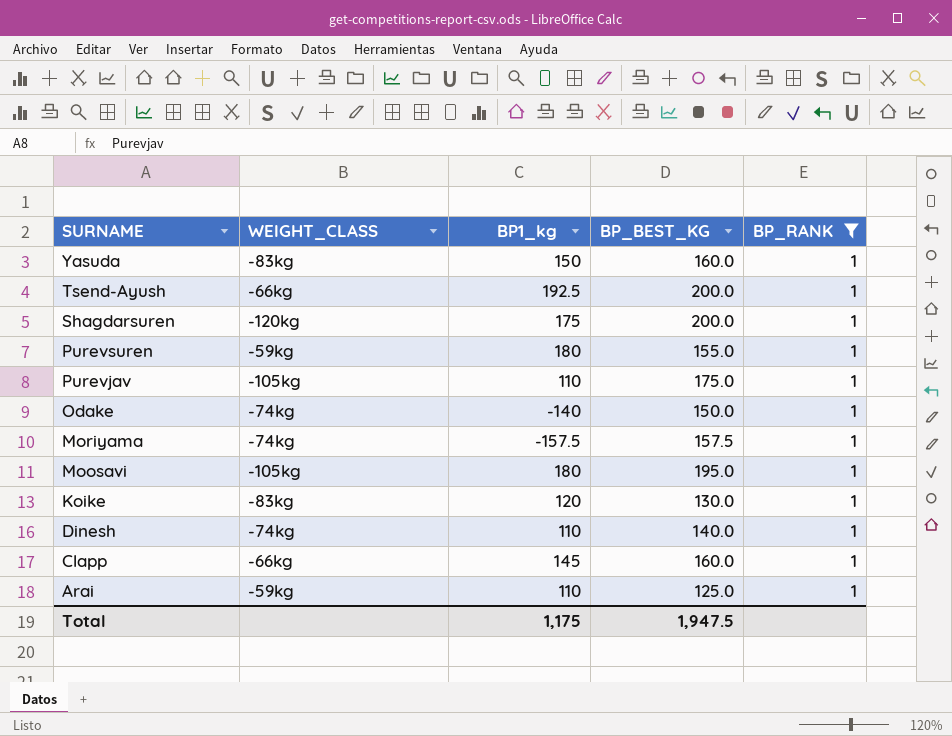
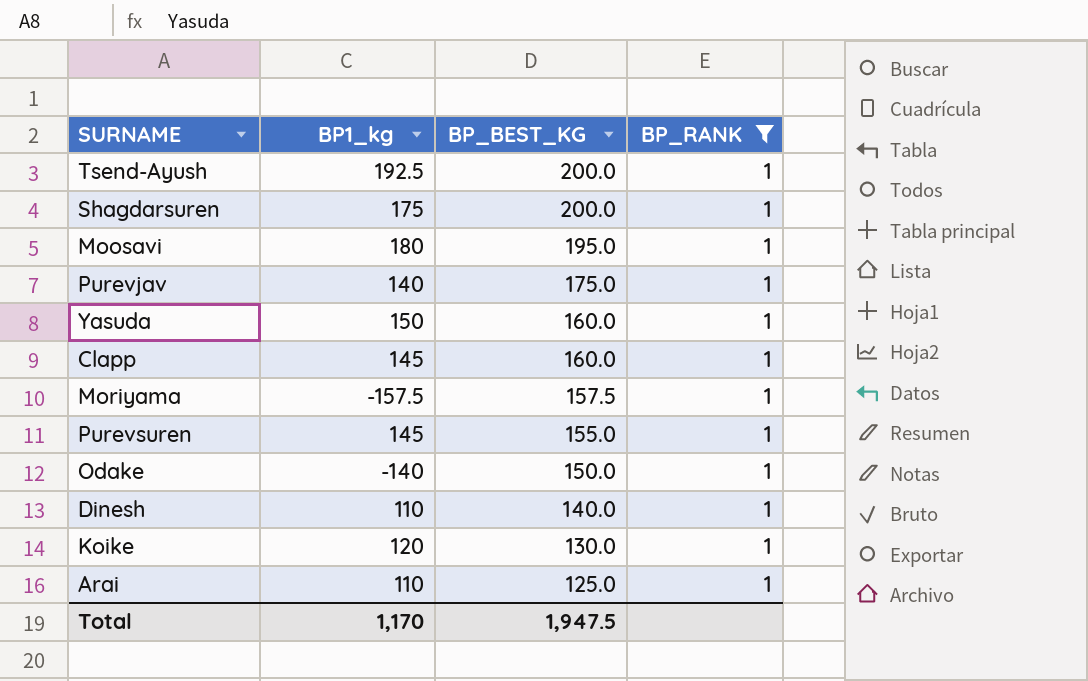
row order: SURNAME descending -> BP_BEST_KG descending
column WEIGHT_CLASS | position: 2 -> none
Purevjav | BP1_kg: 110 -> 140
Purevsuren | BP1_kg: 180 -> 145
Total | BP1_kg: 1,175 -> 1,170

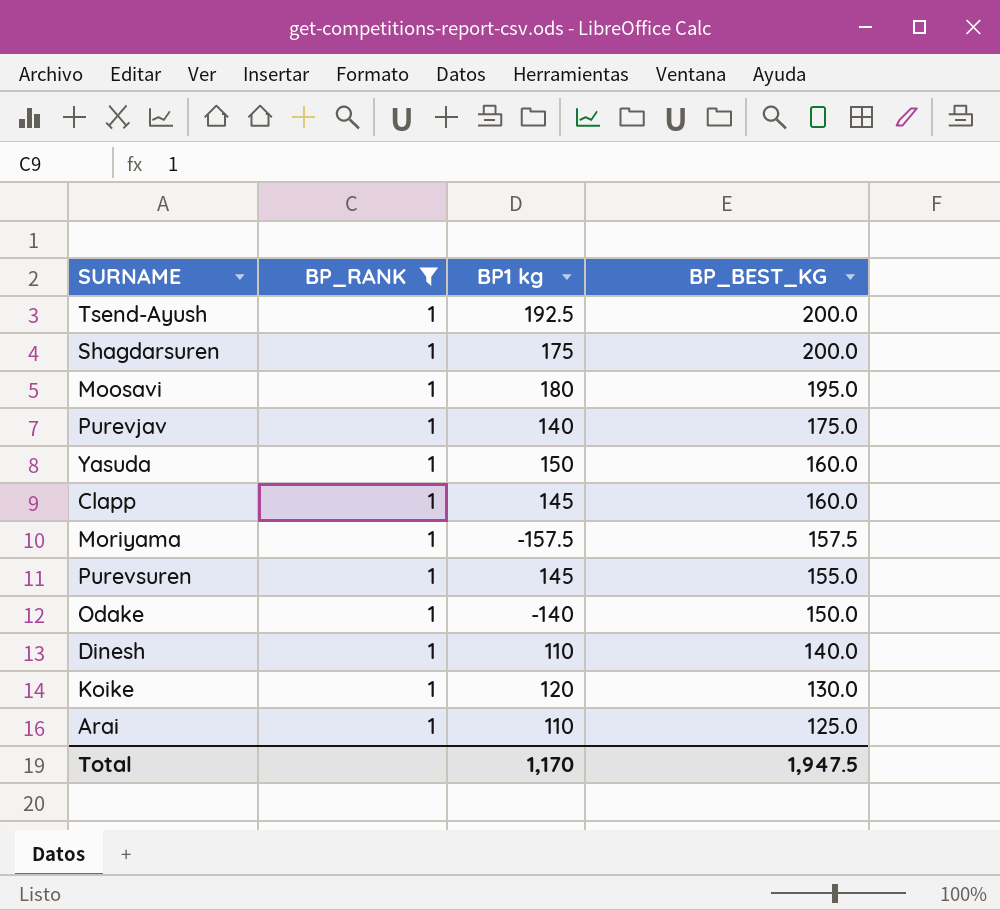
column BP_RANK | position: 4 -> 2
column name: BP1_kg -> BP1 kg

